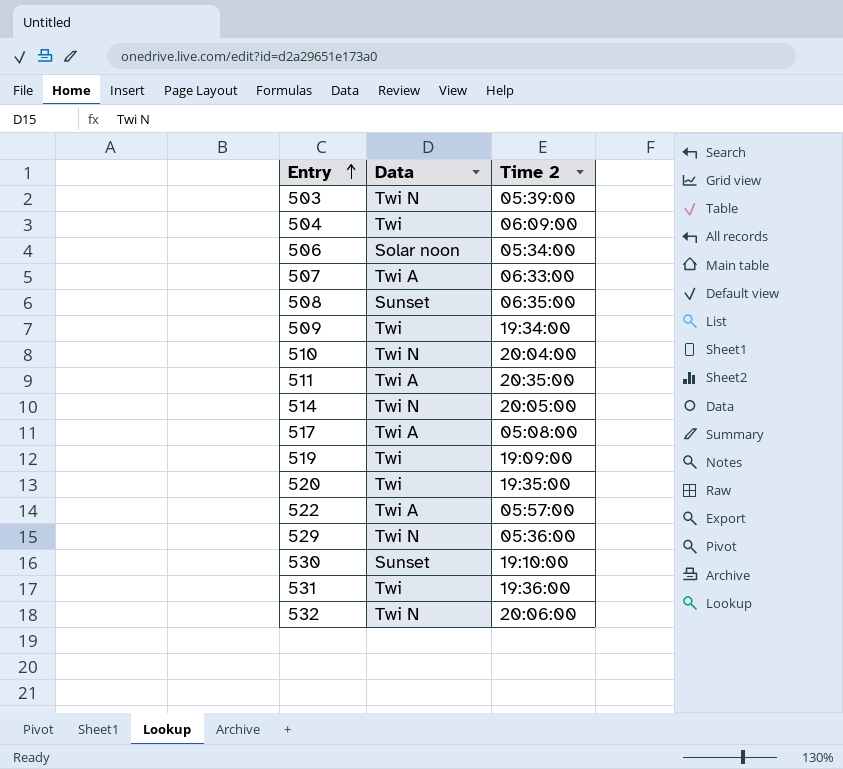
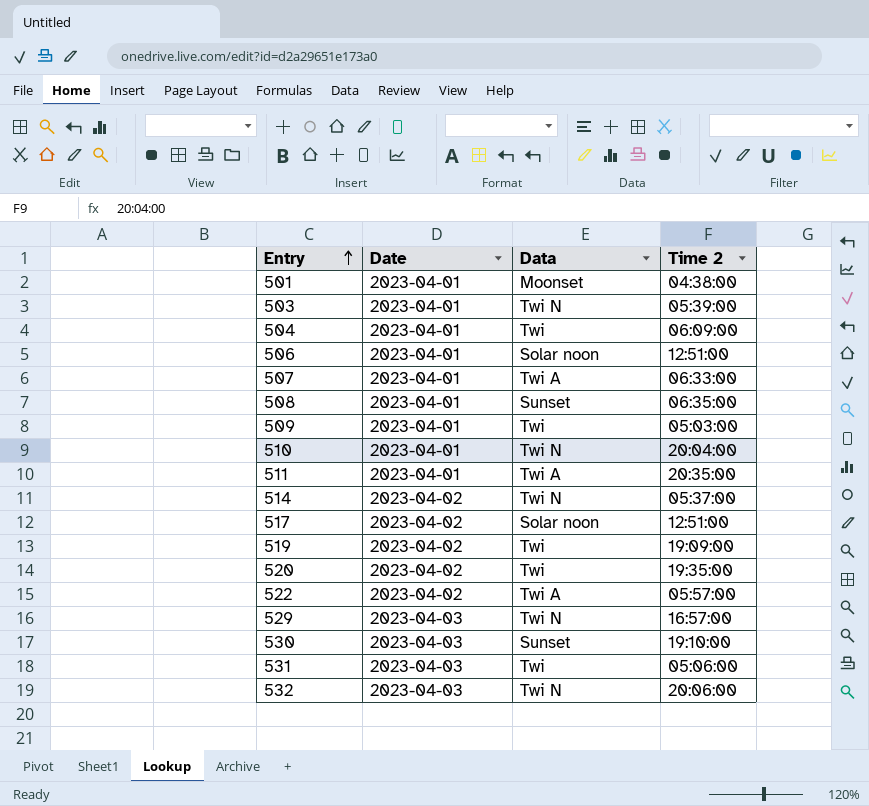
column Date | position: none -> 2
row 501: none -> 2023-04-01 | Moonset | 04:38:00
506 | Time 2: 05:34:00 -> 12:51:00
509 | Time 2: 19:34:00 -> 05:03:00
514 | Time 2: 20:05:00 -> 05:37:00
517 | Data: Twi A -> Solar noon
517 | Time 2: 05:08:00 -> 12:51:00
529 | Time 2: 05:36:00 -> 16:57:00
531 | Time 2: 19:36:00 -> 05:06:00

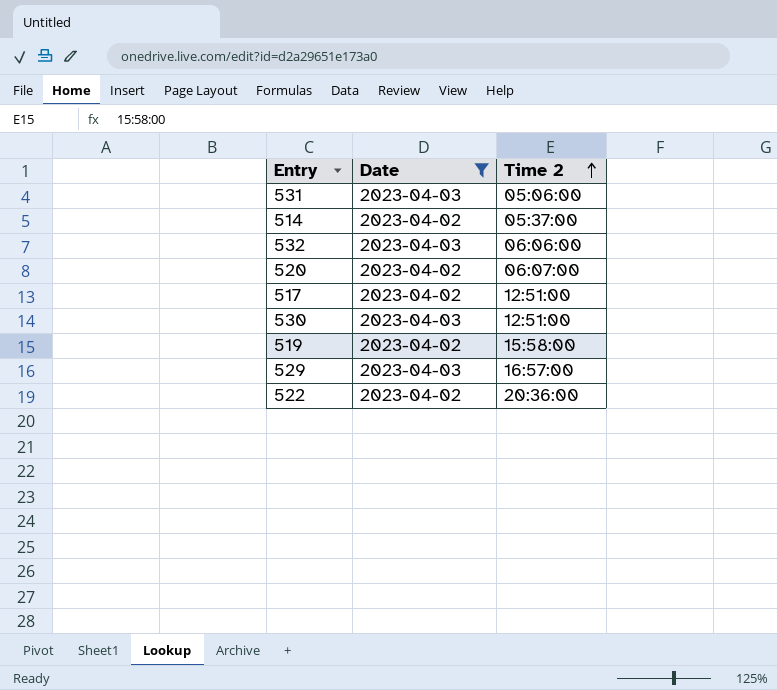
filter: none -> Date != 2023-04-01
row order: Entry ascending -> Time 2 ascending
column Data | position: 3 -> none
532 | Time 2: 20:06:00 -> 06:06:00
520 | Time 2: 19:35:00 -> 06:07:00
530 | Time 2: 19:10:00 -> 12:51:00
519 | Time 2: 19:09:00 -> 15:58:00
522 | Time 2: 05:57:00 -> 20:36:00

